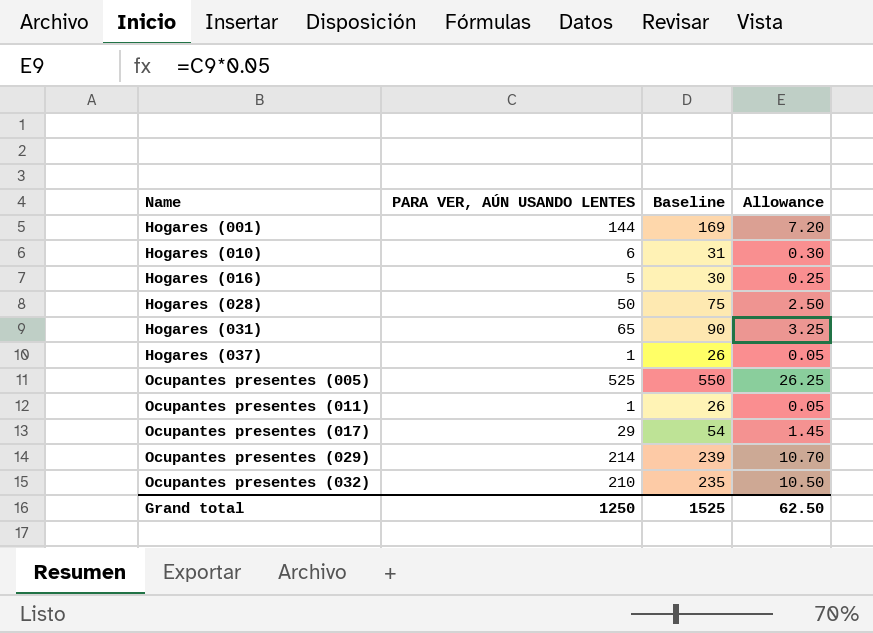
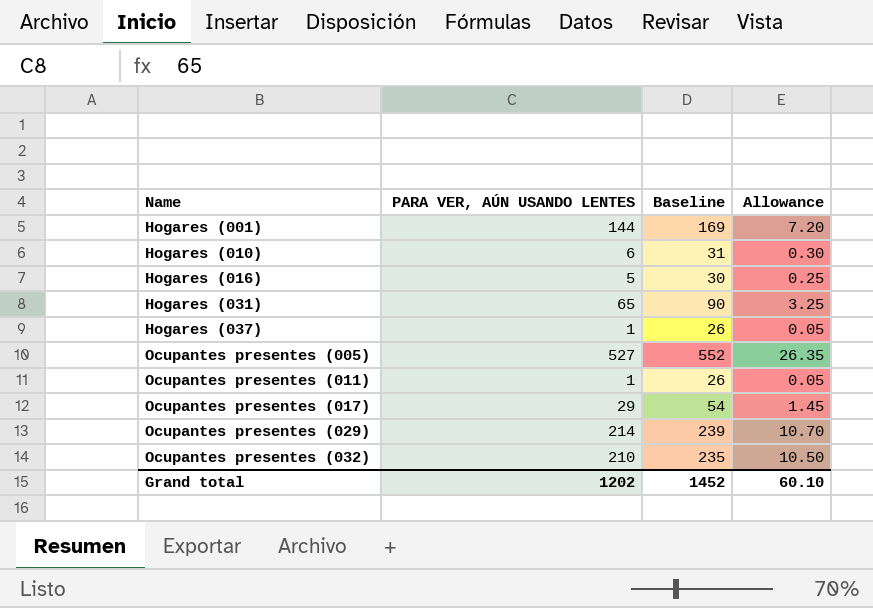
row Hogares (028): 50 | 75 | 2.50 -> none
Ocupantes presentes (005) | PARA VER, AÚN USANDO LENTES: 525 -> 527
Ocupantes presentes (005) | Baseline: 550 -> 552
Ocupantes presentes (005) | Allowance: 26.25 -> 26.35
Grand total | PARA VER, AÚN USANDO LENTES: 1250 -> 1202
Grand total | Baseline: 1525 -> 1452
Grand total | Allowance: 62.50 -> 60.10

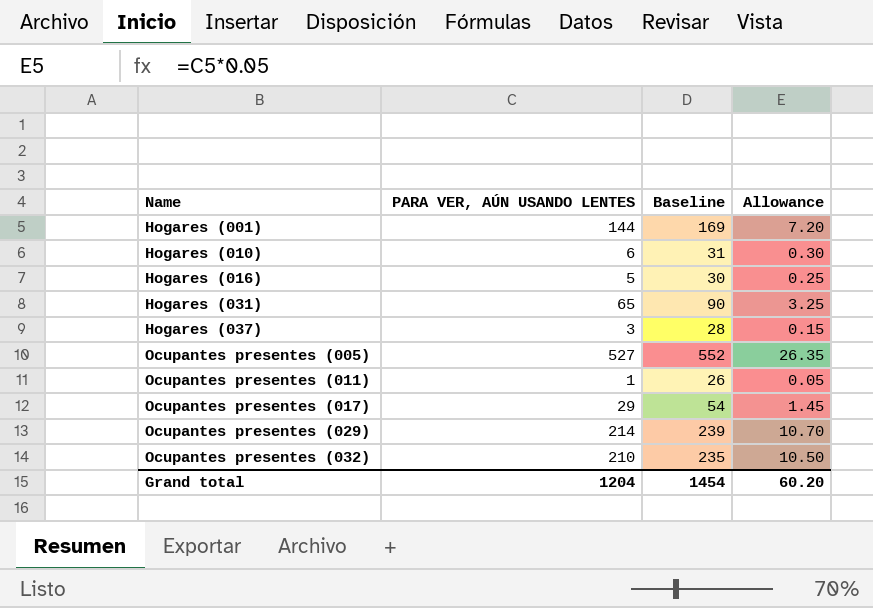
Hogares (037) | PARA VER, AÚN USANDO LENTES: 1 -> 3
Hogares (037) | Baseline: 26 -> 28
Hogares (037) | Allowance: 0.05 -> 0.15
Grand total | PARA VER, AÚN USANDO LENTES: 1202 -> 1204
Grand total | Baseline: 1452 -> 1454
Grand total | Allowance: 60.10 -> 60.20

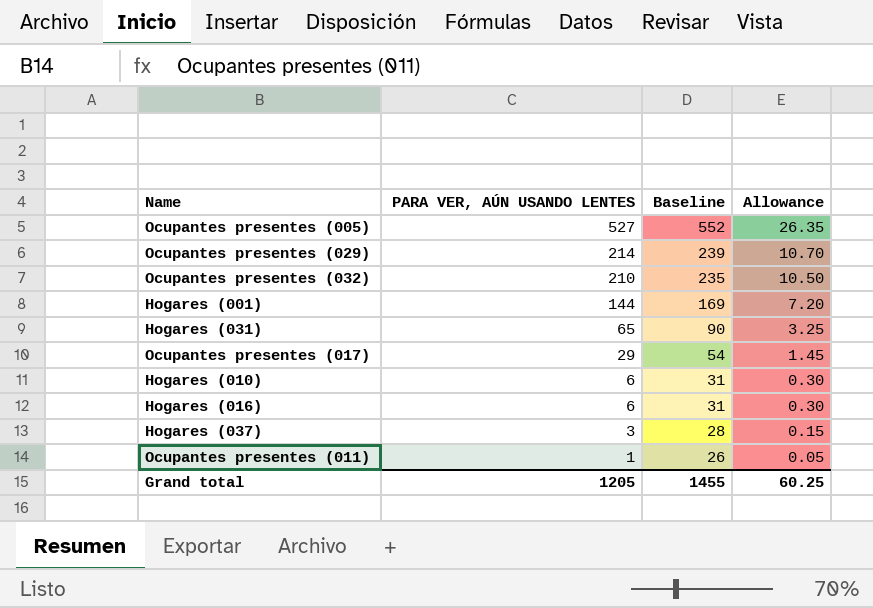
row order: Name ascending -> PARA VER, AÚN USANDO LENTES descending
Hogares (016) | PARA VER, AÚN USANDO LENTES: 5 -> 6
Hogares (016) | Baseline: 30 -> 31
Hogares (016) | Allowance: 0.25 -> 0.30
Grand total | PARA VER, AÚN USANDO LENTES: 1204 -> 1205
Grand total | Baseline: 1454 -> 1455
Grand total | Allowance: 60.20 -> 60.25

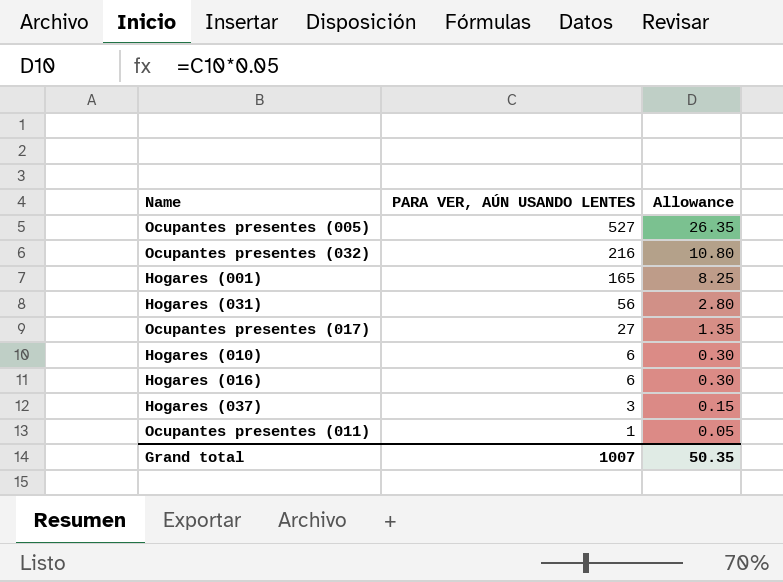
column Baseline | formula: [PARA VER, AÚN USANDO LENTES] + 25 -> none
row Ocupantes presentes (029): 214 | 239 | 10.70 -> none
Ocupantes presentes (032) | PARA VER, AÚN USANDO LENTES: 210 -> 216
Ocupantes presentes (032) | Allowance: 10.50 -> 10.80
Hogares (001) | PARA VER, AÚN USANDO LENTES: 144 -> 165
Hogares (001) | Allowance: 7.20 -> 8.25
Hogares (031) | PARA VER, AÚN USANDO LENTES: 65 -> 56
Hogares (031) | Allowance: 3.25 -> 2.80
Ocupantes presentes (017) | PARA VER, AÚN USANDO LENTES: 29 -> 27
Ocupantes presentes (017) | Allowance: 1.45 -> 1.35
Grand total | PARA VER, AÚN USANDO LENTES: 1205 -> 1007
Grand total | Allowance: 60.25 -> 50.35

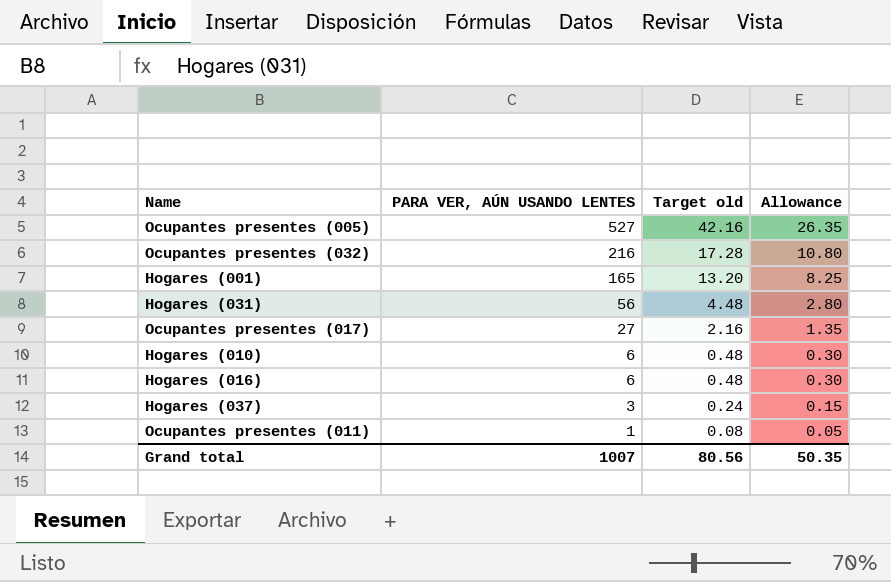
column Target old | formula: none -> [PARA VER, AÚN USANDO LENTES] * 0.08

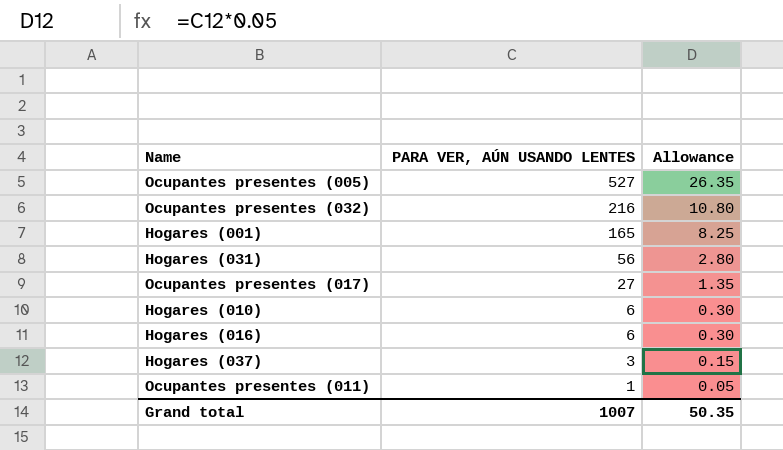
column Target old | formula: [PARA VER, AÚN USANDO LENTES] * 0.08 -> none

